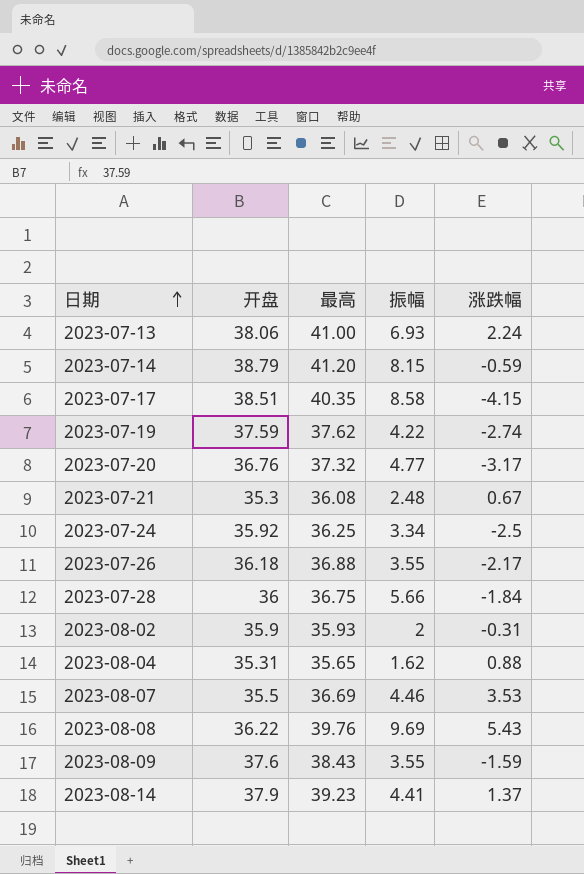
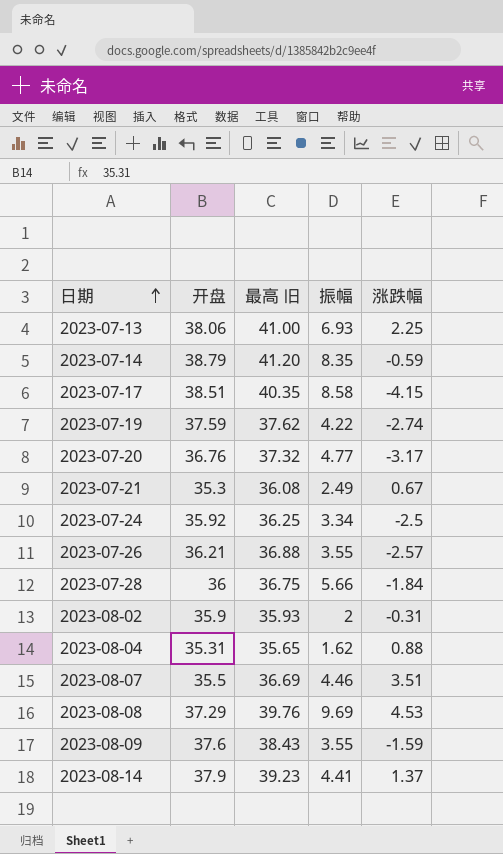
column name: 最高 -> 最高 旧
2023-07-13 | 涨跌幅: 2.24 -> 2.25
2023-07-14 | 振幅: 8.15 -> 8.35
2023-07-21 | 振幅: 2.48 -> 2.49
2023-07-26 | 开盘: 36.18 -> 36.21
2023-07-26 | 涨跌幅: -2.17 -> -2.57
2023-08-07 | 涨跌幅: 3.53 -> 3.51
2023-08-08 | 开盘: 36.22 -> 37.29
2023-08-08 | 涨跌幅: 5.43 -> 4.53

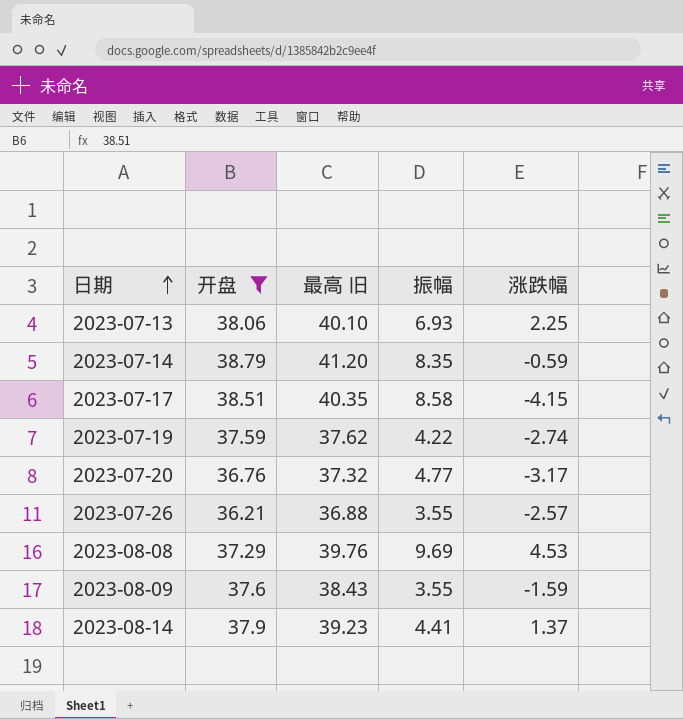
filter: none -> 开盘 >= 36.21
2023-07-13 | 最高 旧: 41.00 -> 40.10

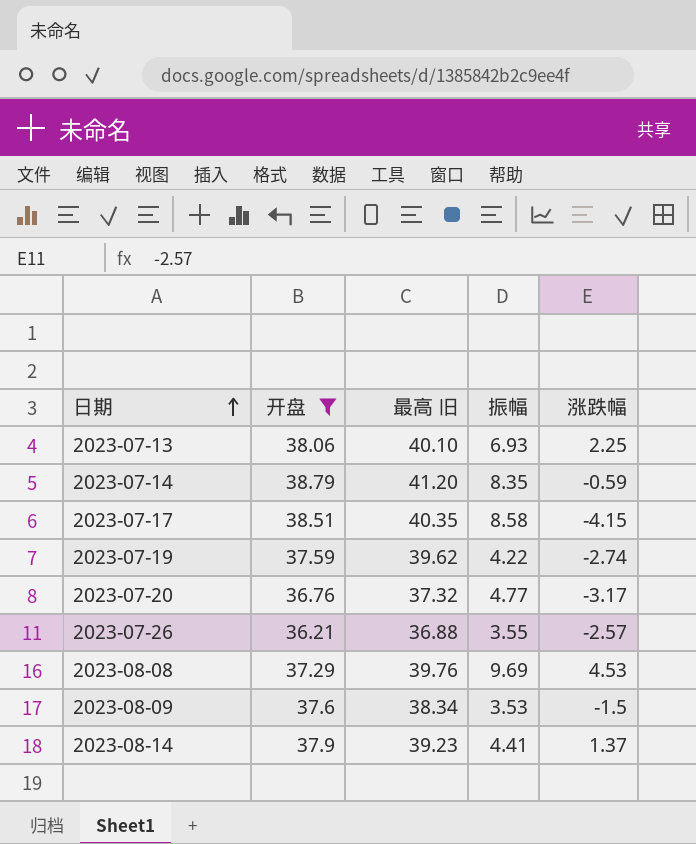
2023-07-19 | 最高 旧: 37.62 -> 39.62
2023-08-09 | 最高 旧: 38.43 -> 38.34
2023-08-09 | 振幅: 3.55 -> 3.53
2023-08-09 | 涨跌幅: -1.59 -> -1.5

